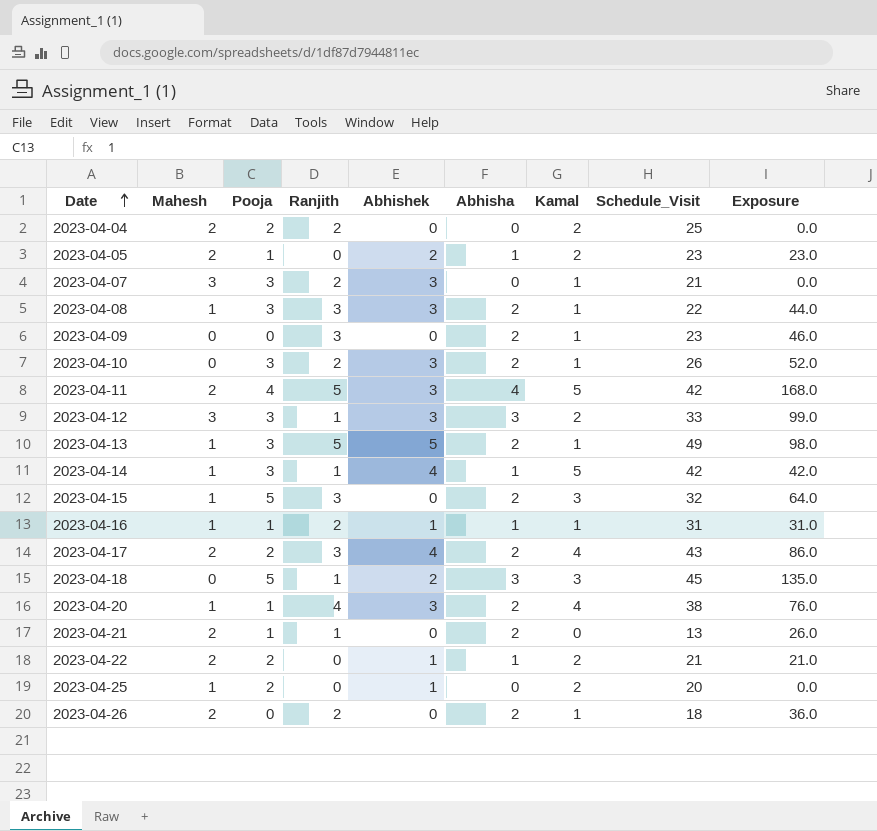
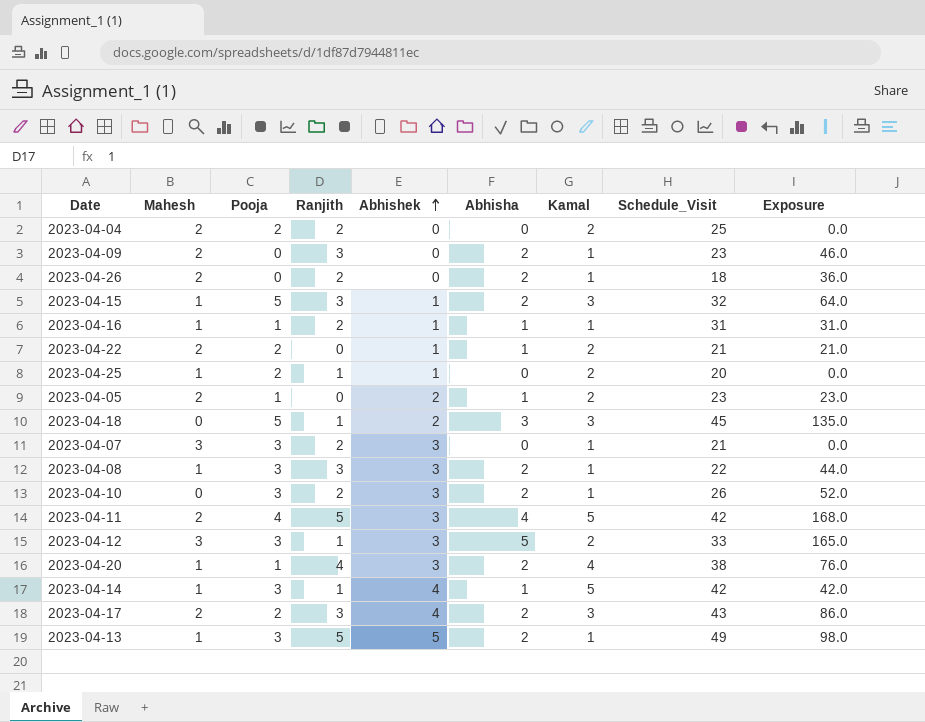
row order: Date ascending -> Abhishek ascending
row 2023-04-21: 2 | 1 | 1 | 0 | 2 | 0 | 13 | 26.0 -> none
2023-04-09 | Mahesh: 0 -> 2
2023-04-15 | Abhishek: 0 -> 1
2023-04-25 | Ranjith: 0 -> 1
2023-04-12 | Abhisha: 3 -> 5
2023-04-12 | Exposure: 99.0 -> 165.0
2023-04-17 | Kamal: 4 -> 3

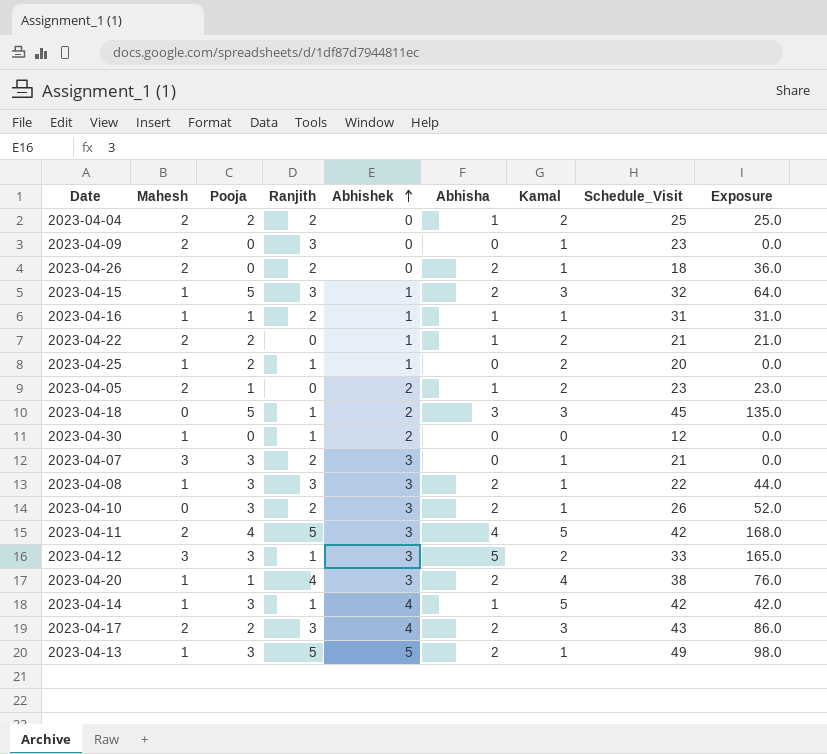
2023-04-04 | Abhisha: 0 -> 1
2023-04-04 | Exposure: 0.0 -> 25.0
2023-04-09 | Abhisha: 2 -> 0
2023-04-09 | Exposure: 46.0 -> 0.0
row 2023-04-30: none -> 1 | 0 | 1 | 2 | 0 | 0 | 12 | 0.0

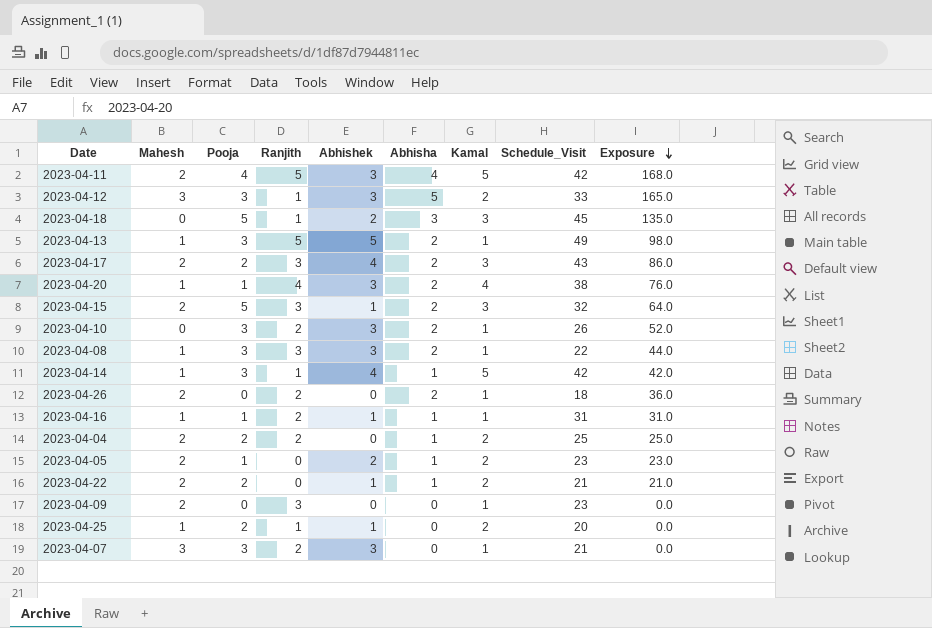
row order: Abhishek ascending -> Exposure descending
row 2023-04-30: 1 | 0 | 1 | 2 | 0 | 0 | 12 | 0.0 -> none
2023-04-15 | Mahesh: 1 -> 2

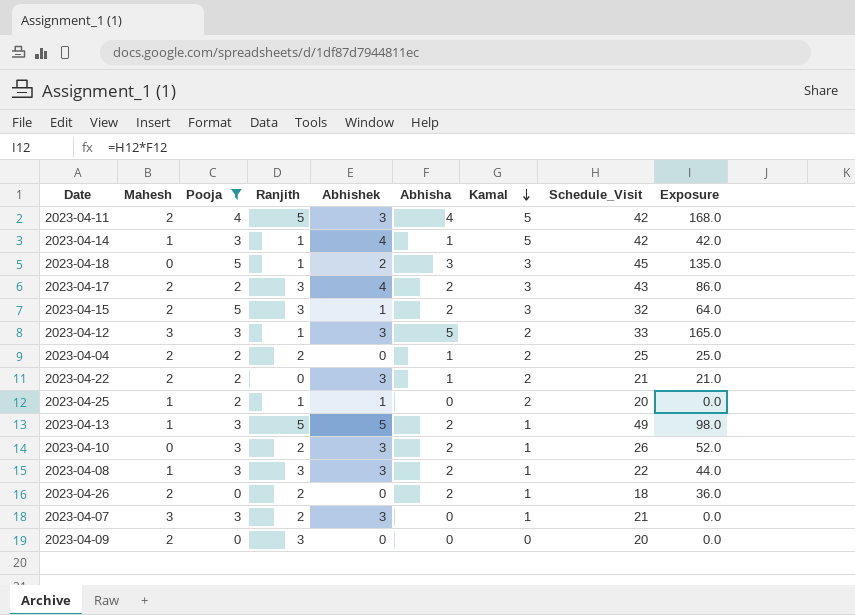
filter: none -> Pooja != 1
row order: Exposure descending -> Kamal descending
2023-04-22 | Abhishek: 1 -> 3
2023-04-09 | Kamal: 1 -> 0
2023-04-09 | Schedule_Visit: 23 -> 20

